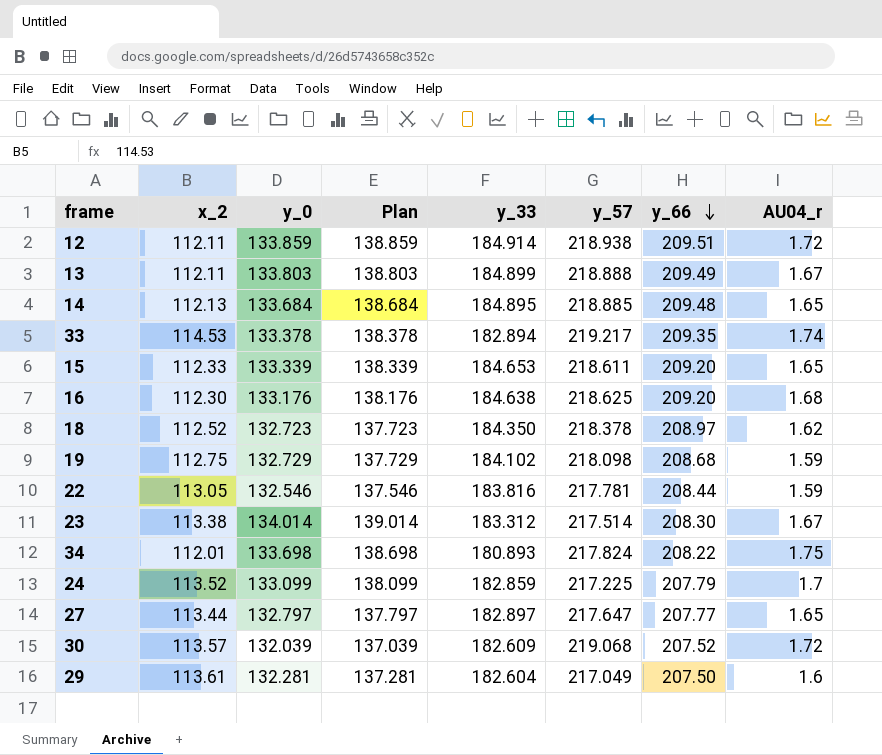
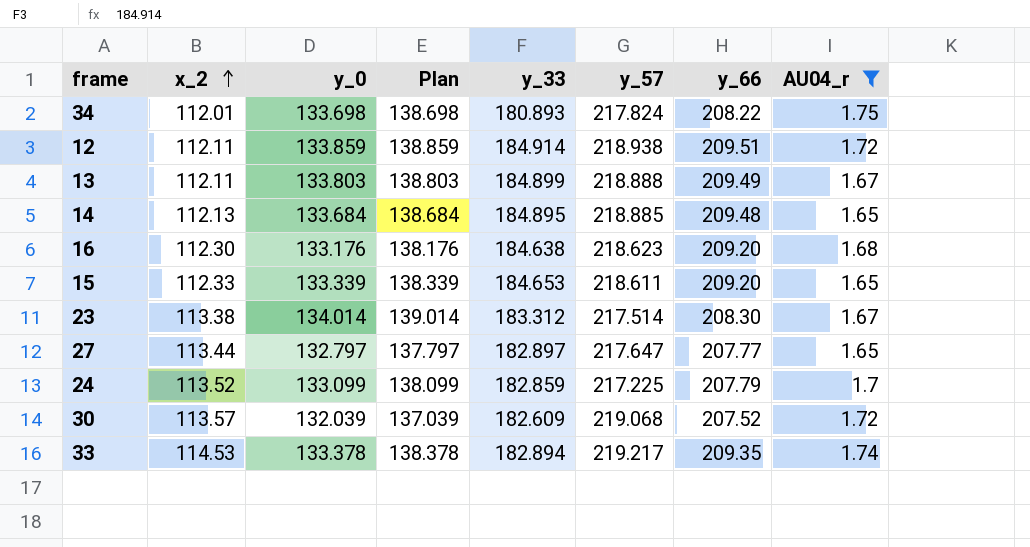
filter: none -> AU04_r >= 1.65
row order: y_66 descending -> x_2 ascending
16 | y_57: 218.625 -> 218.623

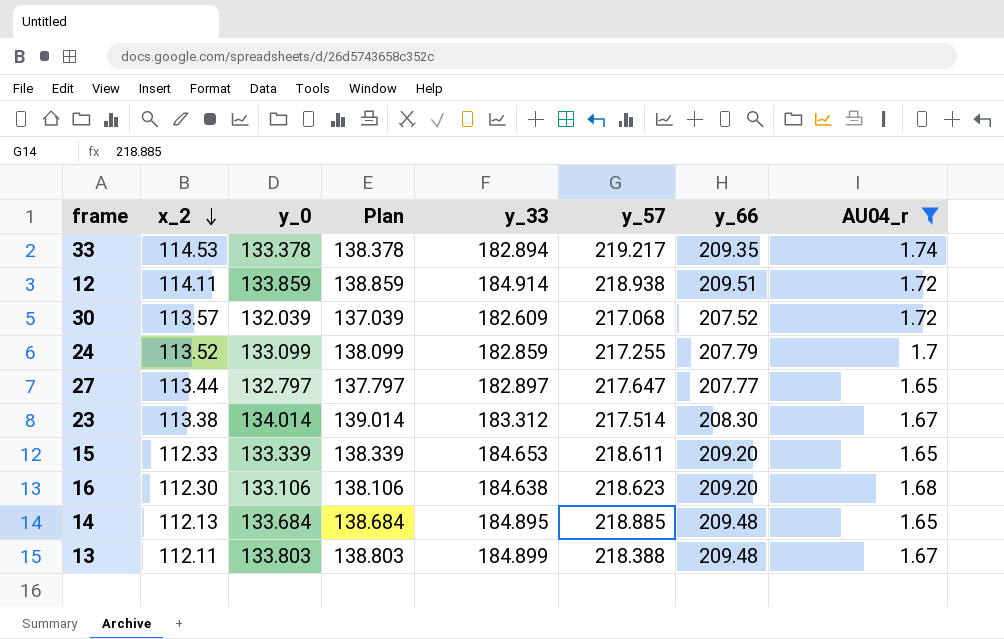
row order: x_2 ascending -> x_2 descending
row 34: 112.01 | 133.698 | 138.698 | 180.893 | 217.824 | 208.22 | 1.75 -> none
12 | x_2: 112.11 -> 114.11
30 | y_57: 219.068 -> 217.068
24 | y_57: 217.225 -> 217.255
16 | y_0: 133.176 -> 133.106
16 | Plan: 138.176 -> 138.106
13 | y_57: 218.888 -> 218.388
13 | y_66: 209.49 -> 209.48

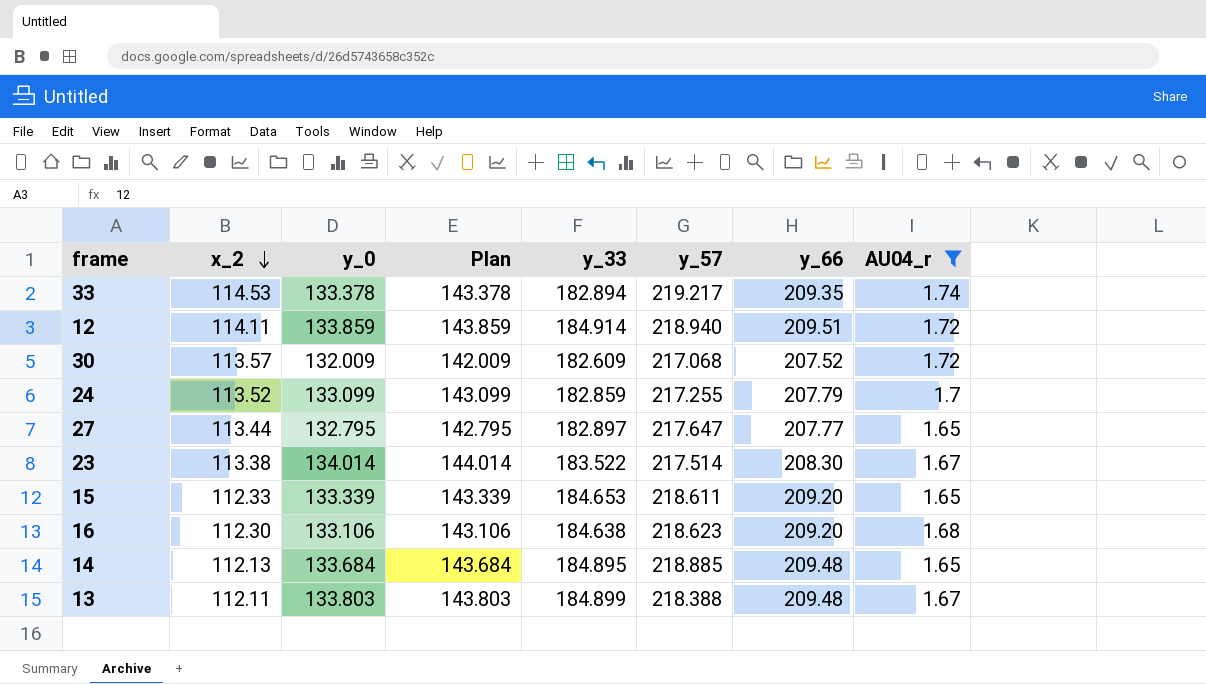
column Plan | formula: [y_0] + 5 -> [y_0] + 10
12 | y_57: 218.938 -> 218.940
30 | y_0: 132.039 -> 132.009
27 | y_0: 132.797 -> 132.795
23 | y_33: 183.312 -> 183.522

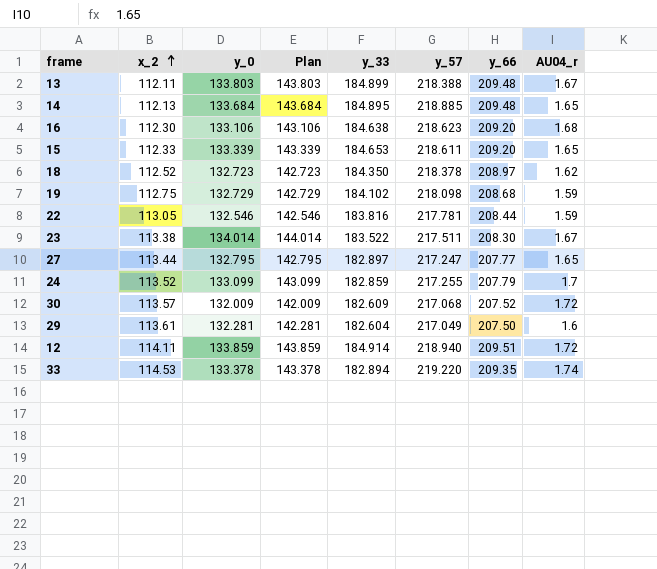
filter: AU04_r >= 1.65 -> none
row order: x_2 descending -> x_2 ascending
23 | y_57: 217.514 -> 217.511
27 | y_57: 217.647 -> 217.247
33 | y_57: 219.217 -> 219.220

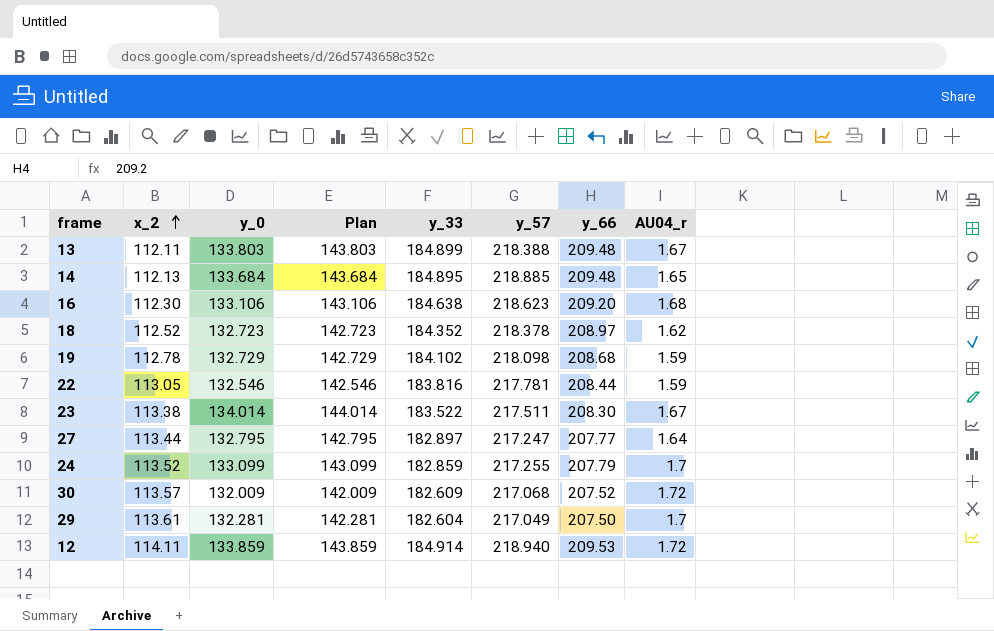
row 15: 112.33 | 133.339 | 143.339 | 184.653 | 218.611 | 209.20 | 1.65 -> none
row 33: 114.53 | 133.378 | 143.378 | 182.894 | 219.220 | 209.35 | 1.74 -> none
18 | y_33: 184.350 -> 184.352
19 | x_2: 112.75 -> 112.78
27 | AU04_r: 1.65 -> 1.64
29 | AU04_r: 1.6 -> 1.7
12 | y_66: 209.51 -> 209.53

